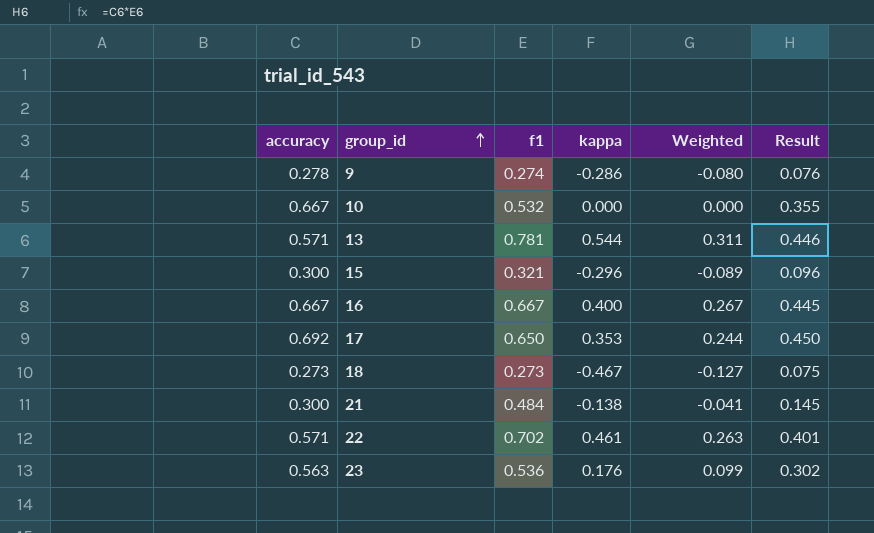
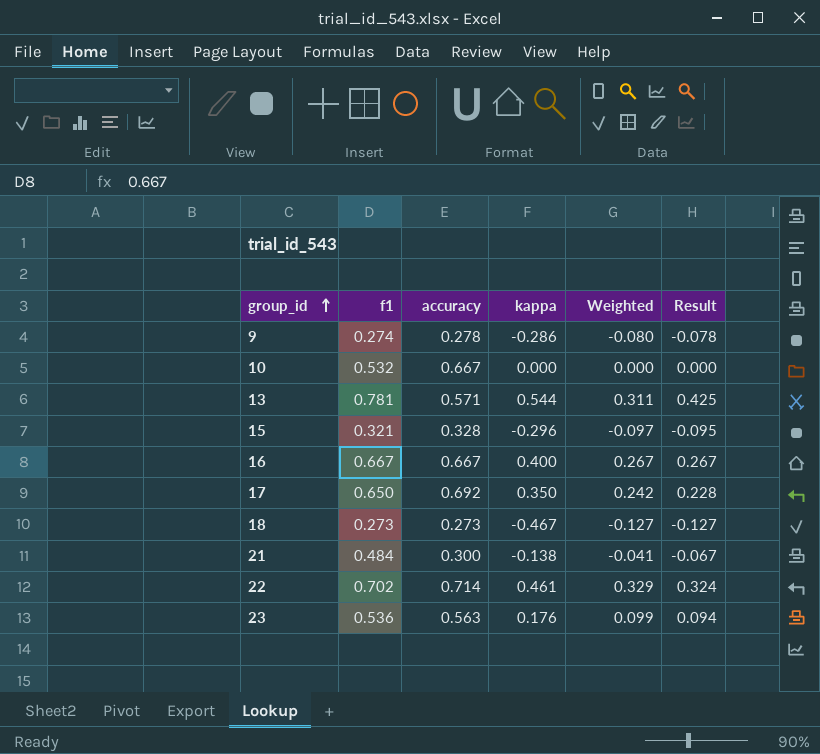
column accuracy | position: 1 -> 3
column Result | formula: [accuracy] * [f1] -> [f1] * [kappa]
15 | accuracy: 0.300 -> 0.328
15 | Weighted: -0.089 -> -0.097
17 | kappa: 0.353 -> 0.350
17 | Weighted: 0.244 -> 0.242
22 | accuracy: 0.571 -> 0.714
22 | Weighted: 0.263 -> 0.329

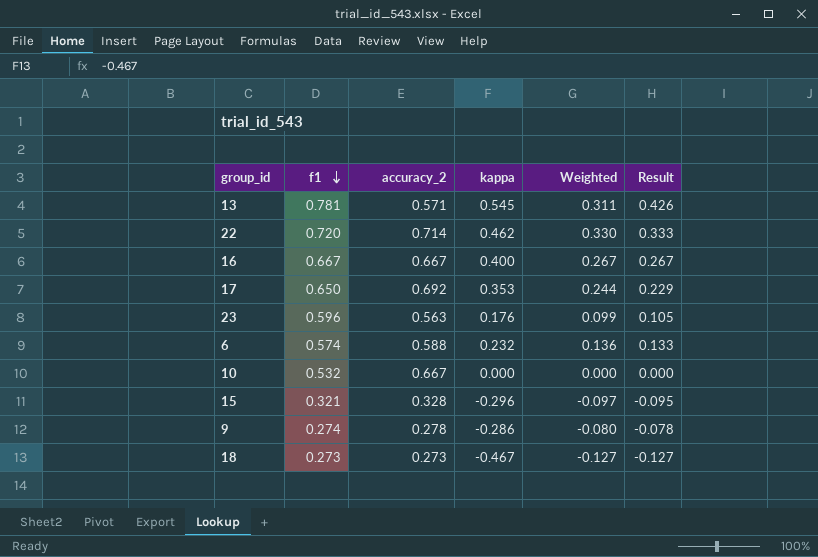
row order: group_id ascending -> f1 descending
column name: accuracy -> accuracy_2
row 21: 0.484 | 0.300 | -0.138 | -0.041 | -0.067 -> none
13 | kappa: 0.544 -> 0.545
13 | Result: 0.425 -> 0.426
22 | f1: 0.702 -> 0.720
22 | kappa: 0.461 -> 0.462
22 | Weighted: 0.329 -> 0.330
22 | Result: 0.324 -> 0.333
17 | kappa: 0.350 -> 0.353
17 | Weighted: 0.242 -> 0.244
17 | Result: 0.228 -> 0.229
23 | f1: 0.536 -> 0.596
23 | Result: 0.094 -> 0.105
row 6: none -> 0.574 | 0.588 | 0.232 | 0.136 | 0.133

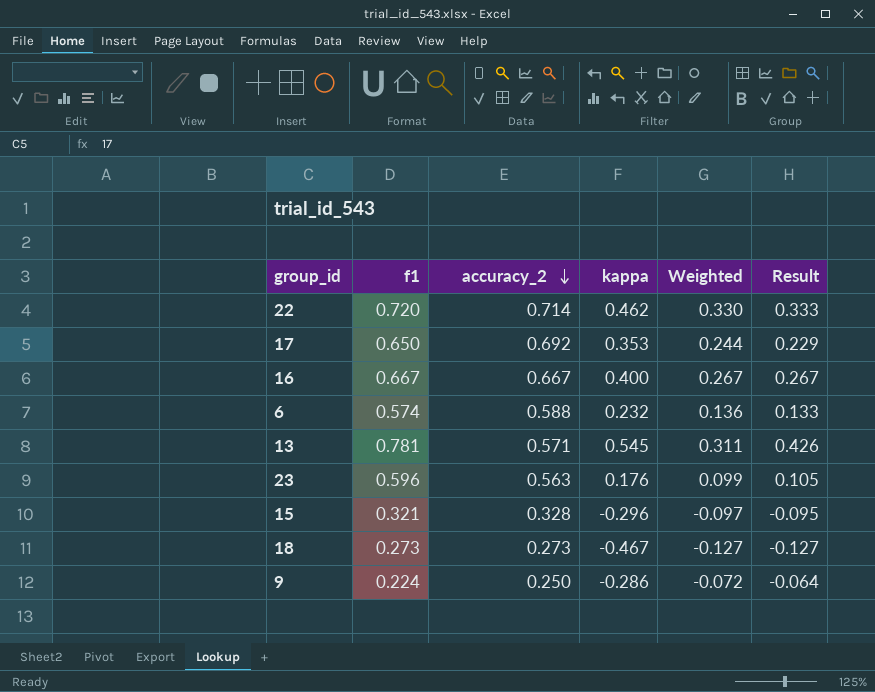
row order: f1 descending -> accuracy_2 descending
row 10: 0.532 | 0.667 | 0.000 | 0.000 | 0.000 -> none
9 | f1: 0.274 -> 0.224
9 | accuracy_2: 0.278 -> 0.250
9 | Weighted: -0.080 -> -0.072
9 | Result: -0.078 -> -0.064

